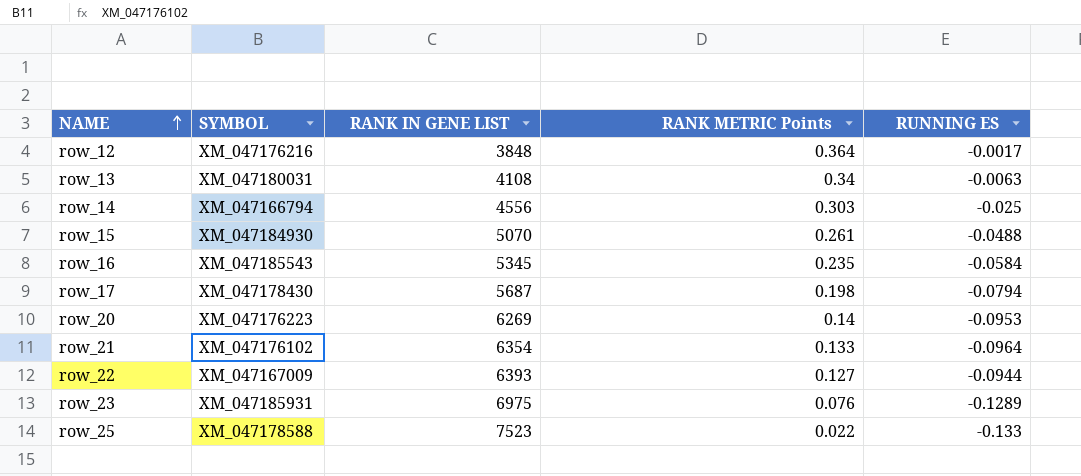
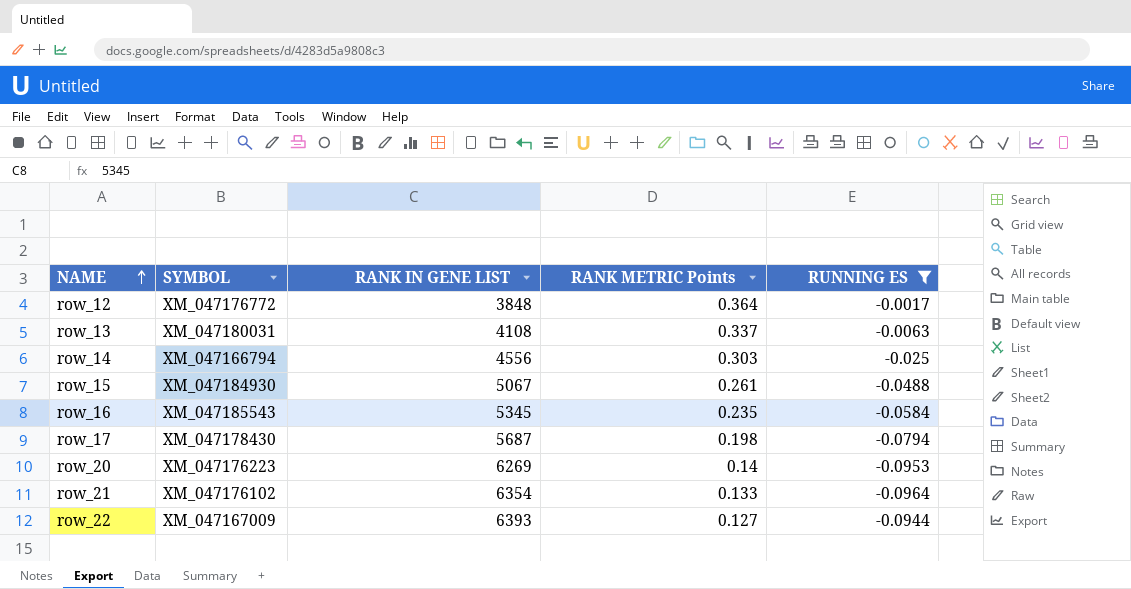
filter: none -> RUNNING ES >= -0.0964
row_12 | SYMBOL: XM_047176216 -> XM_047176772
row_13 | RANK METRIC Points: 0.34 -> 0.337
row_15 | RANK IN GENE LIST: 5070 -> 5067

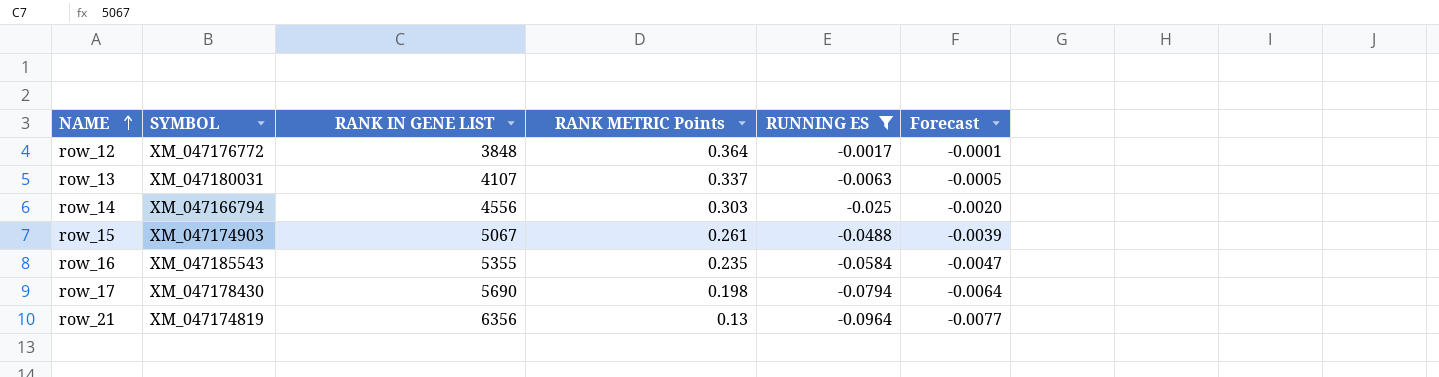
column Forecast | formula: none -> [RUNNING ES] * 0.08
row row_20: XM_047176223 | 6269 | 0.14 | -0.0953 -> none
row row_22: XM_047167009 | 6393 | 0.127 | -0.0944 -> none
row_13 | RANK IN GENE LIST: 4108 -> 4107
row_15 | SYMBOL: XM_047184930 -> XM_047174903
row_16 | RANK IN GENE LIST: 5345 -> 5355
row_17 | RANK IN GENE LIST: 5687 -> 5690
row_21 | SYMBOL: XM_047176102 -> XM_047174819
row_21 | RANK IN GENE LIST: 6354 -> 6356
row_21 | RANK METRIC Points: 0.133 -> 0.13

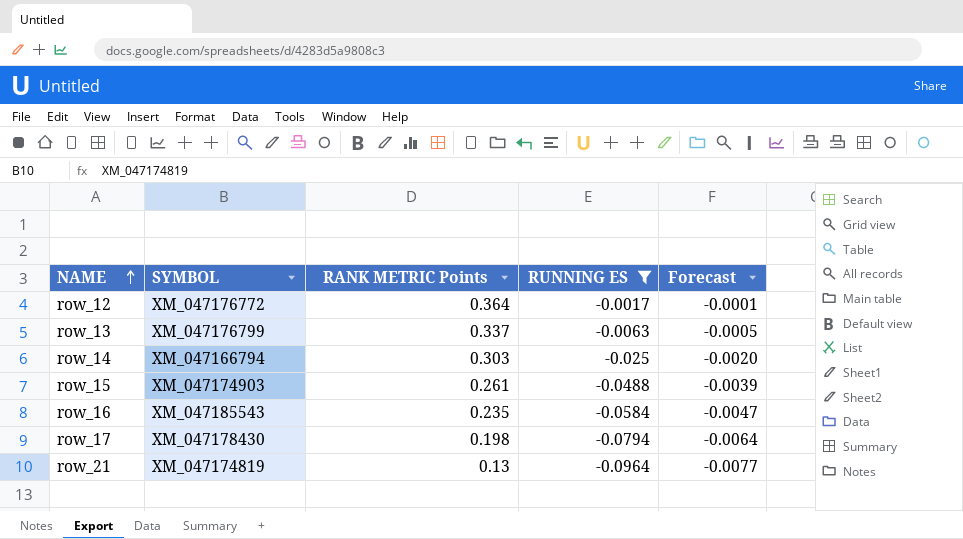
column RANK IN GENE LIST | position: 3 -> none
row_13 | SYMBOL: XM_047180031 -> XM_047176799

